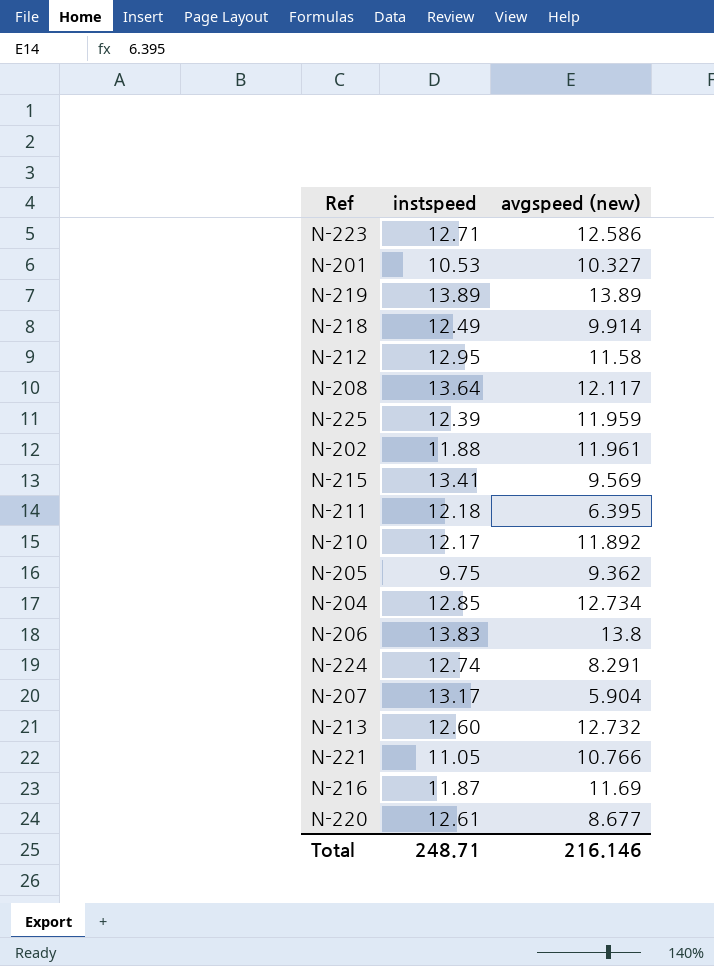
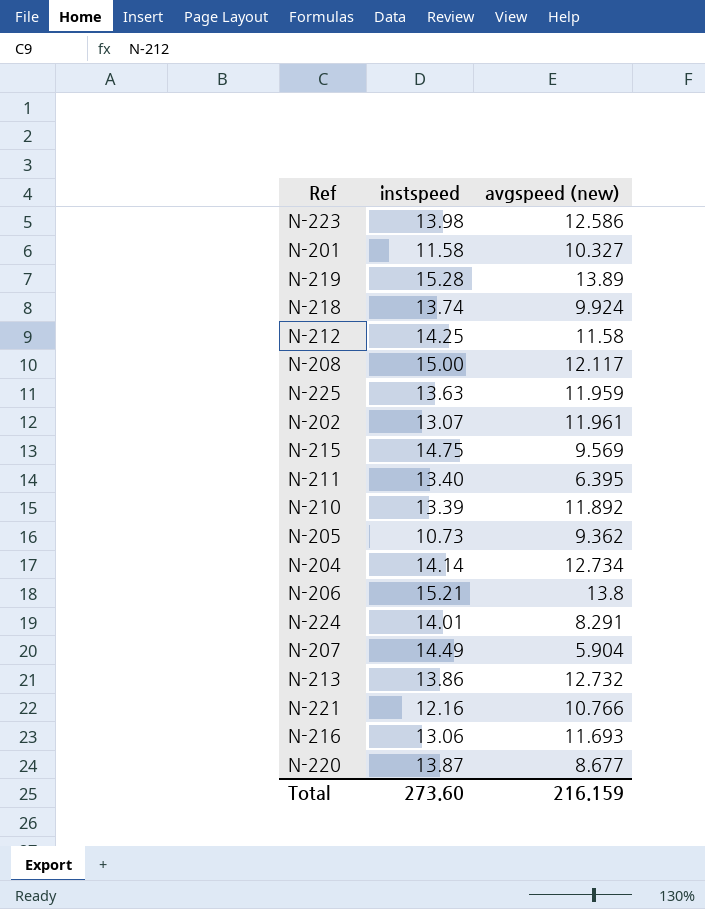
N-223 | instspeed: 12.71 -> 13.98
N-201 | instspeed: 10.53 -> 11.58
N-219 | instspeed: 13.89 -> 15.28
N-218 | instspeed: 12.49 -> 13.74
N-218 | avgspeed (new): 9.914 -> 9.924
N-212 | instspeed: 12.95 -> 14.25
N-208 | instspeed: 13.64 -> 15.00
N-225 | instspeed: 12.39 -> 13.63
N-202 | instspeed: 11.88 -> 13.07
N-215 | instspeed: 13.41 -> 14.75
N-211 | instspeed: 12.18 -> 13.40
N-210 | instspeed: 12.17 -> 13.39
N-205 | instspeed: 9.75 -> 10.73
N-204 | instspeed: 12.85 -> 14.14
N-206 | instspeed: 13.83 -> 15.21
N-224 | instspeed: 12.74 -> 14.01
N-207 | instspeed: 13.17 -> 14.49
N-213 | instspeed: 12.60 -> 13.86
N-221 | instspeed: 11.05 -> 12.16
N-216 | instspeed: 11.87 -> 13.06
N-216 | avgspeed (new): 11.69 -> 11.693
N-220 | instspeed: 12.61 -> 13.87
Total | instspeed: 248.71 -> 273.60
Total | avgspeed (new): 216.146 -> 216.159

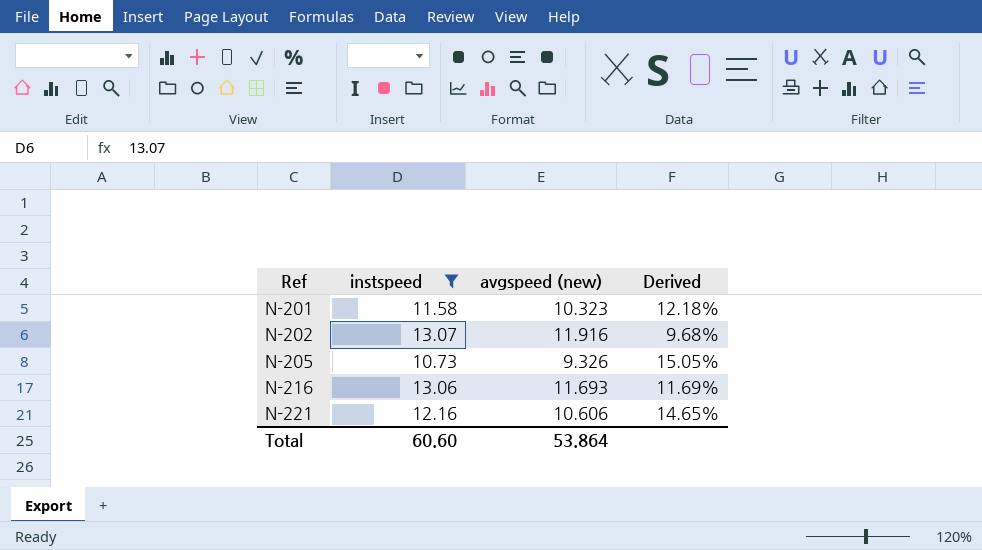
filter: none -> instspeed <= 13.07
row order: none -> Ref ascending
column Derived | formula: none -> ([instspeed] - [avgspeed (new)]) / [avgspeed (new)]
N-201 | avgspeed (new): 10.327 -> 10.323
N-202 | avgspeed (new): 11.961 -> 11.916
N-205 | avgspeed (new): 9.362 -> 9.326
N-221 | avgspeed (new): 10.766 -> 10.606
Total | instspeed: 273.60 -> 60.60
Total | avgspeed (new): 216.159 -> 53.864

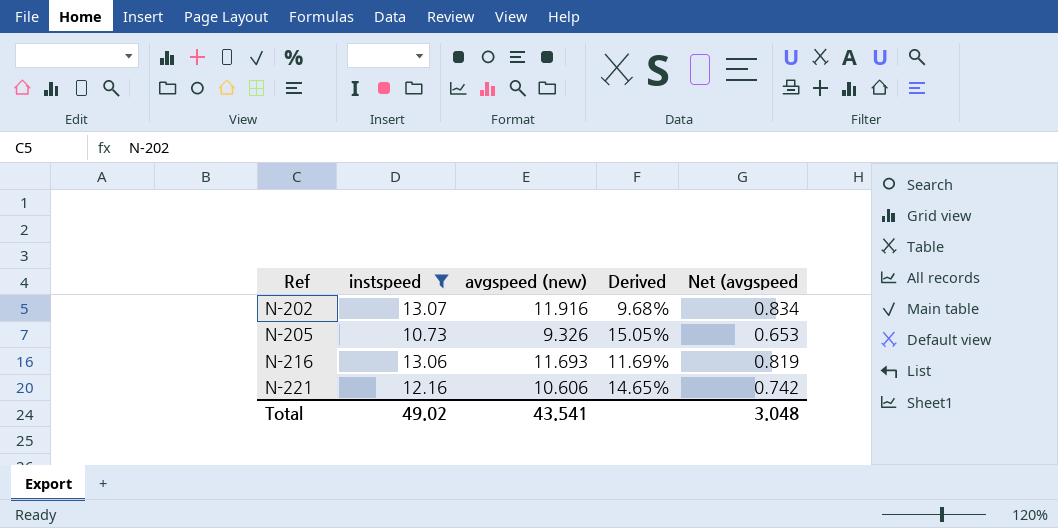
column Net (avgspeed | formula: none -> [avgspeed (new)] * 0.07
row N-201: 11.58 | 10.323 | 12.18% -> none
Total | instspeed: 60.60 -> 49.02
Total | avgspeed (new): 53.864 -> 43.541

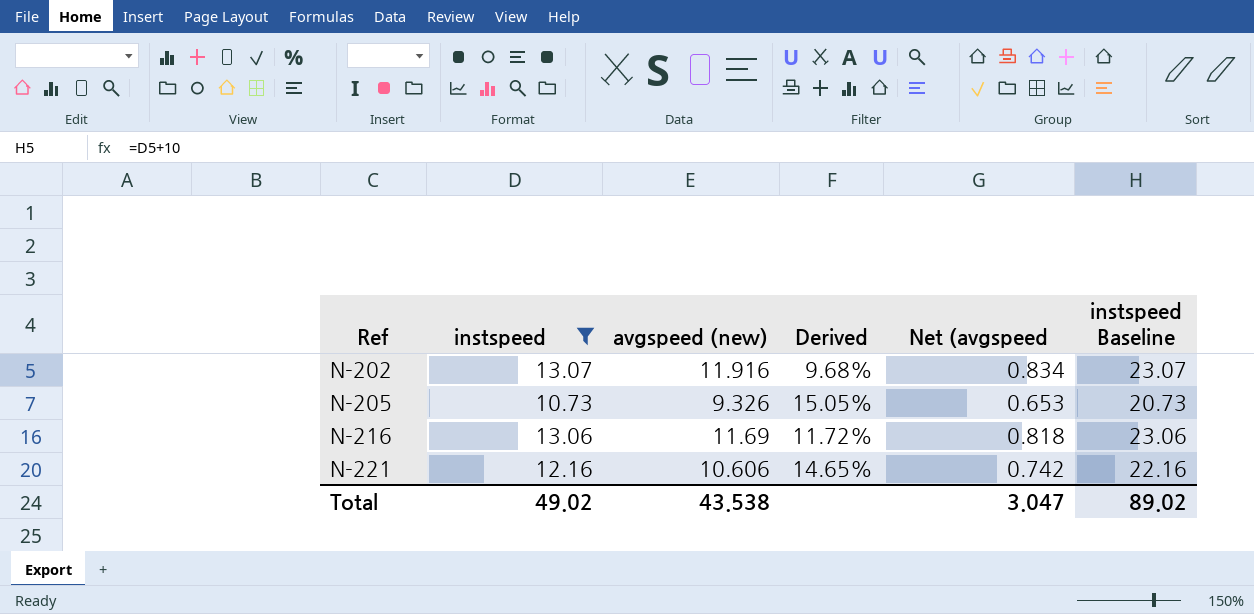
column instspeed Baseline | formula: none -> [instspeed] + 10
N-216 | avgspeed (new): 11.693 -> 11.69
N-216 | Derived: 11.69% -> 11.72%
N-216 | Net (avgspeed: 0.819 -> 0.818
Total | avgspeed (new): 43.541 -> 43.538
Total | Net (avgspeed: 3.048 -> 3.047

